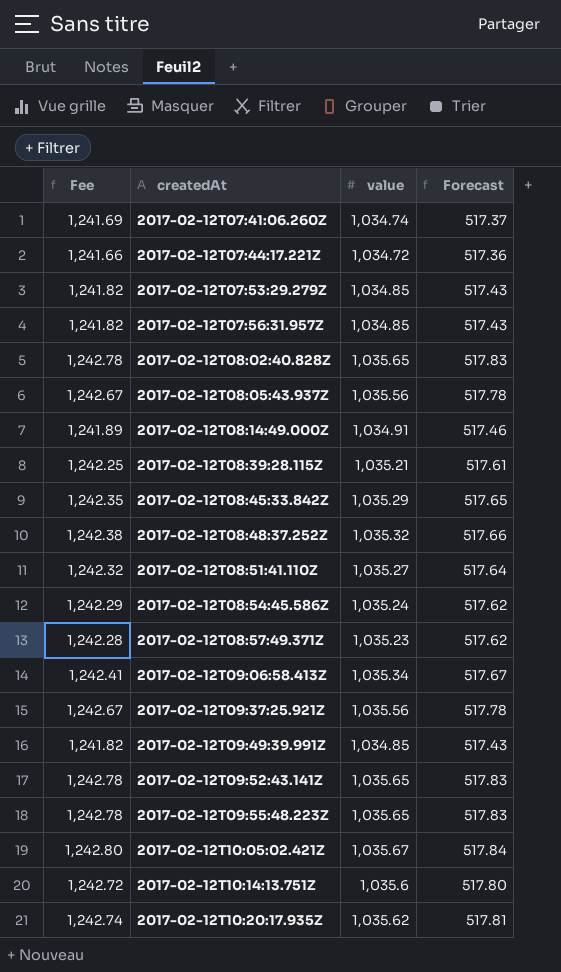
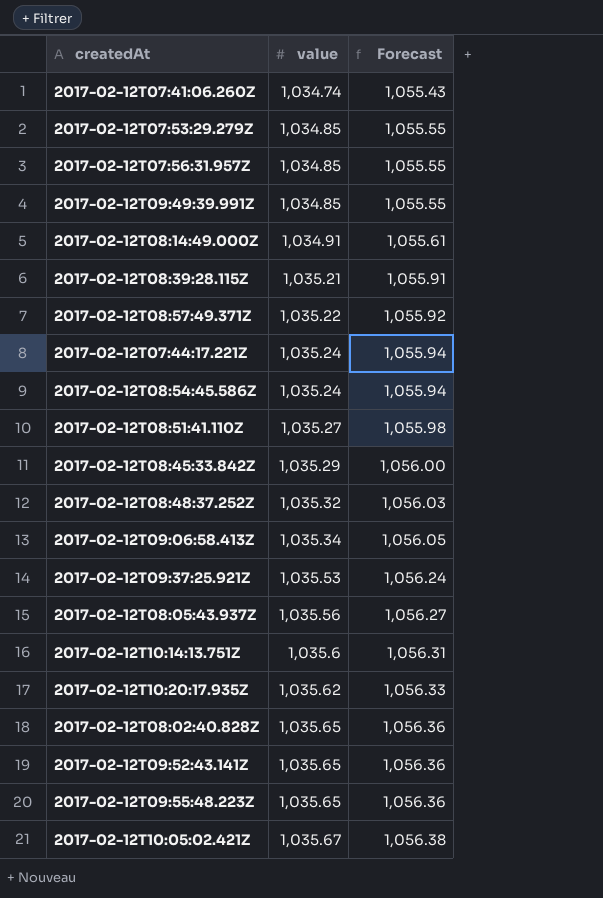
row order: createdAt ascending -> value ascending
column Fee | formula: [value] * 1.2 -> none
column Forecast | formula: [value] * 0.5 -> [value] * 1.02
2017-02-12T08:57:49.371Z | value: 1,035.23 -> 1,035.22
2017-02-12T07:44:17.221Z | value: 1,034.72 -> 1,035.24
2017-02-12T09:37:25.921Z | value: 1,035.56 -> 1,035.53

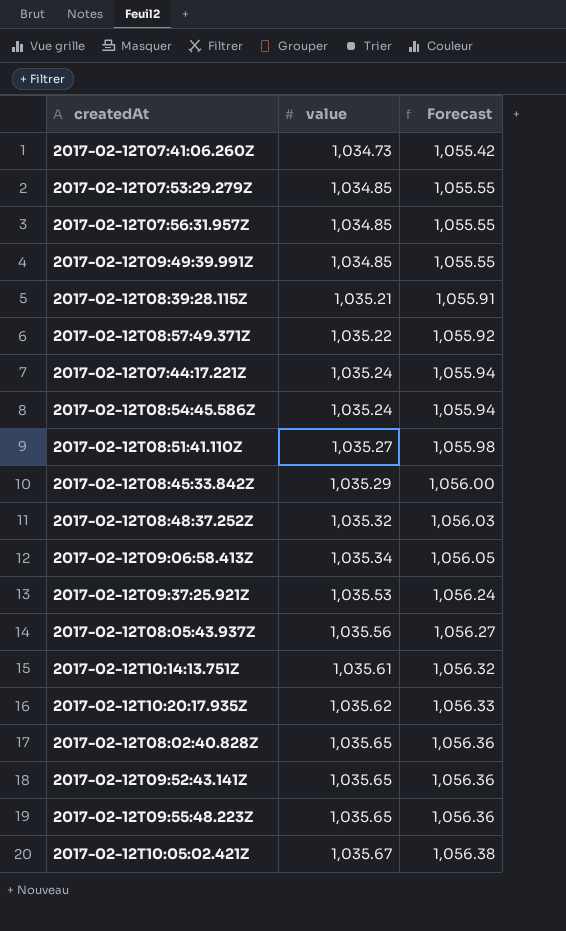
row 2017-02-12T08:14:49.000Z: 1,034.91 | 1,055.61 -> none
2017-02-12T07:41:06.260Z | value: 1,034.74 -> 1,034.73
2017-02-12T07:41:06.260Z | Forecast: 1,055.43 -> 1,055.42
2017-02-12T10:14:13.751Z | value: 1,035.6 -> 1,035.61
2017-02-12T10:14:13.751Z | Forecast: 1,056.31 -> 1,056.32

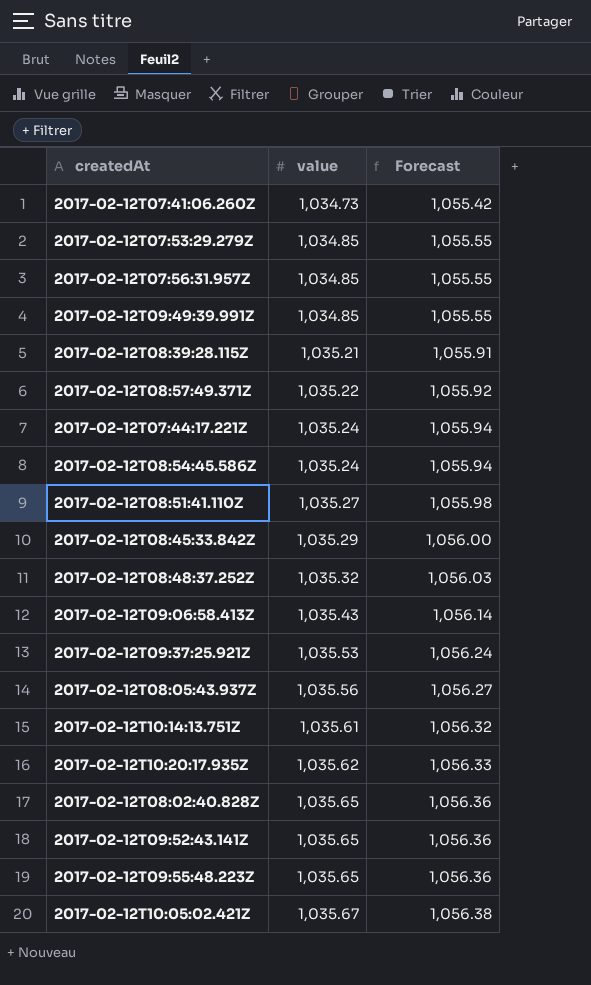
2017-02-12T09:06:58.413Z | value: 1,035.34 -> 1,035.43
2017-02-12T09:06:58.413Z | Forecast: 1,056.05 -> 1,056.14

